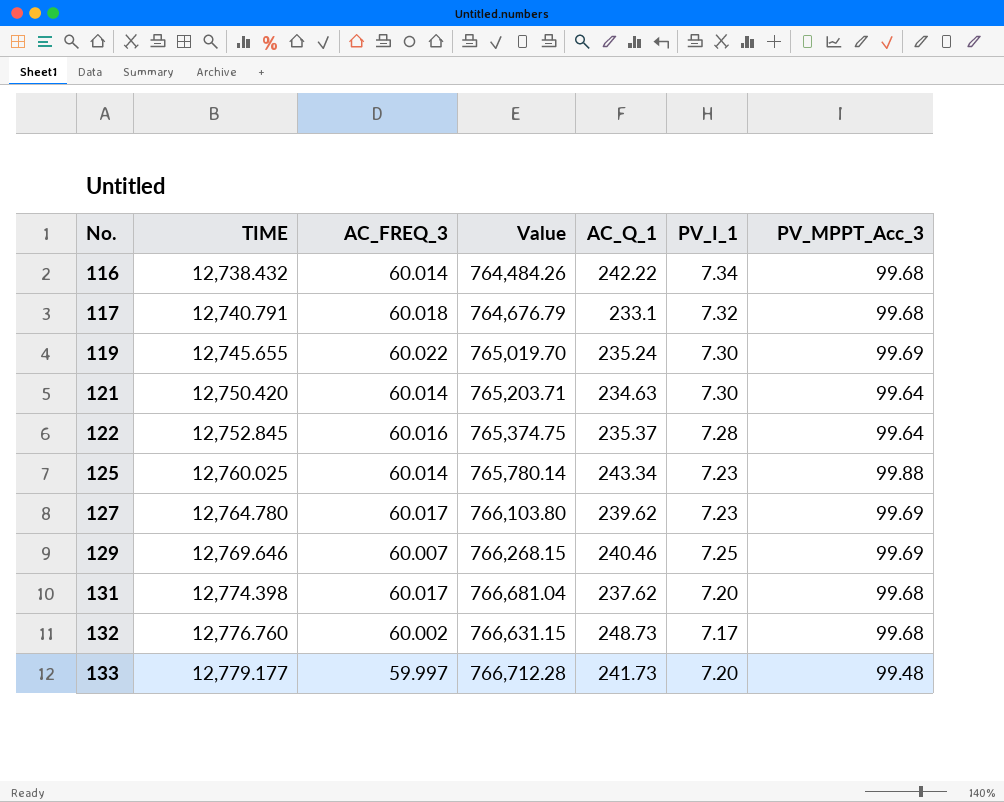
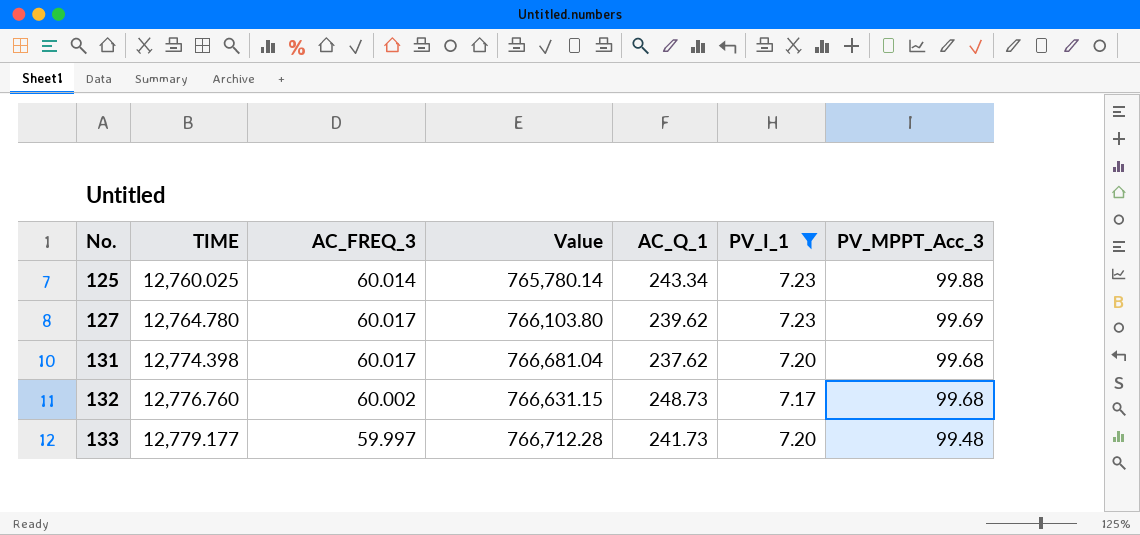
filter: none -> PV_I_1 <= 7.23

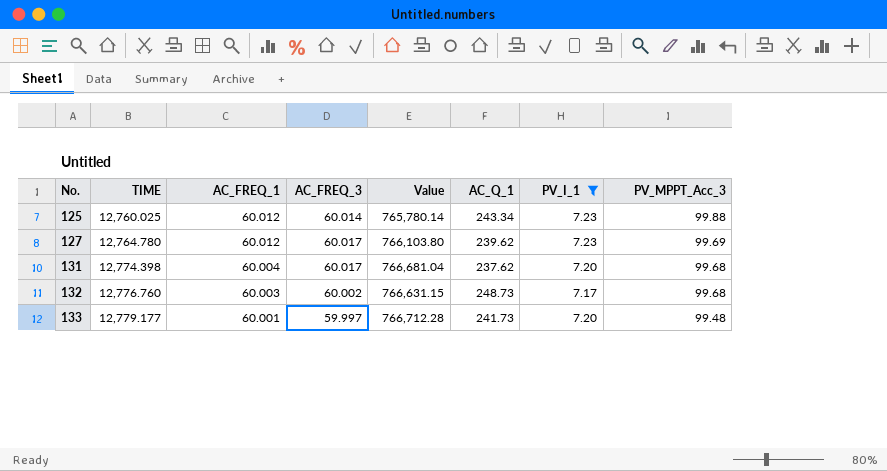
column AC_FREQ_1 | position: none -> 3

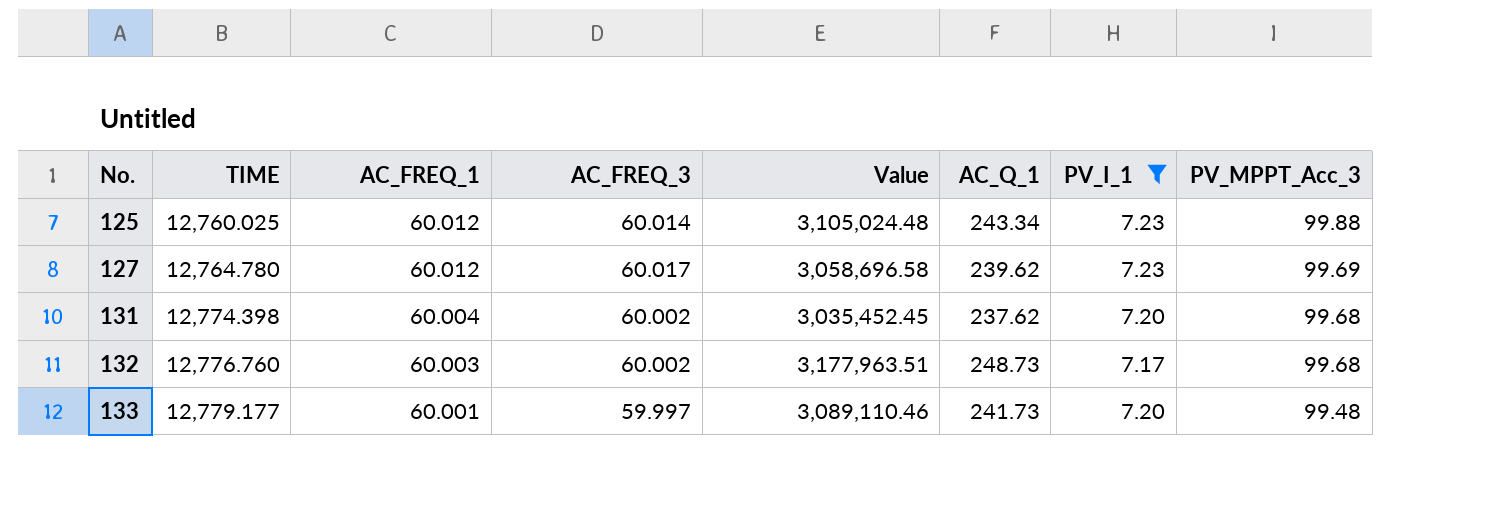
column Value | formula: [TIME] * [AC_FREQ_3] -> [TIME] * [AC_Q_1]
131 | AC_FREQ_3: 60.017 -> 60.002

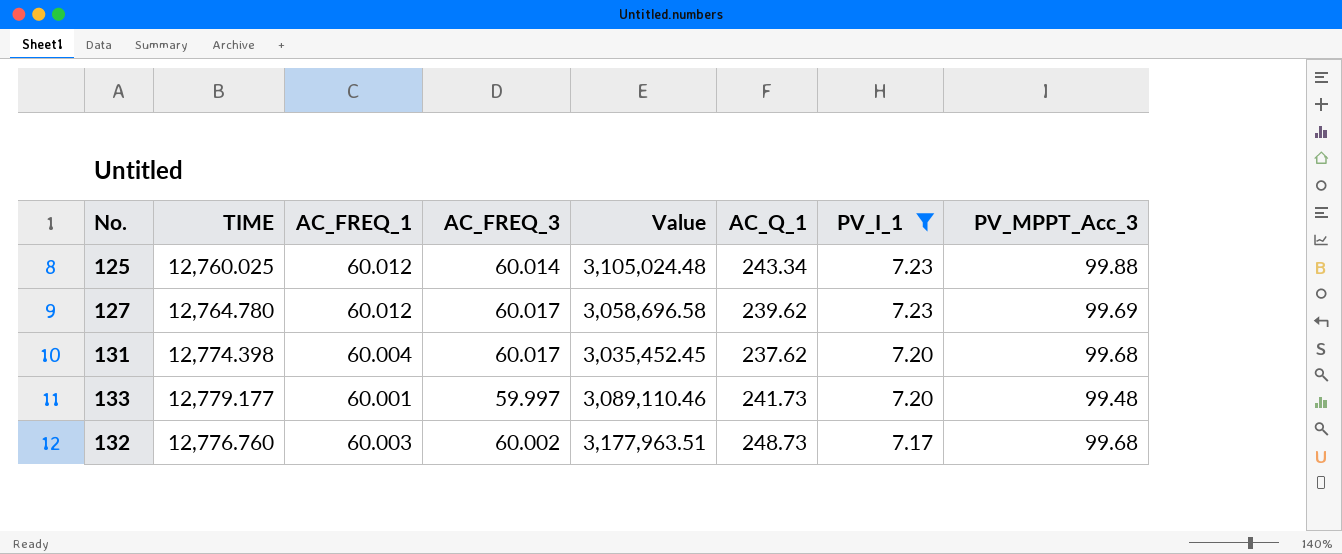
row order: No. ascending -> PV_I_1 descending
131 | AC_FREQ_3: 60.002 -> 60.017

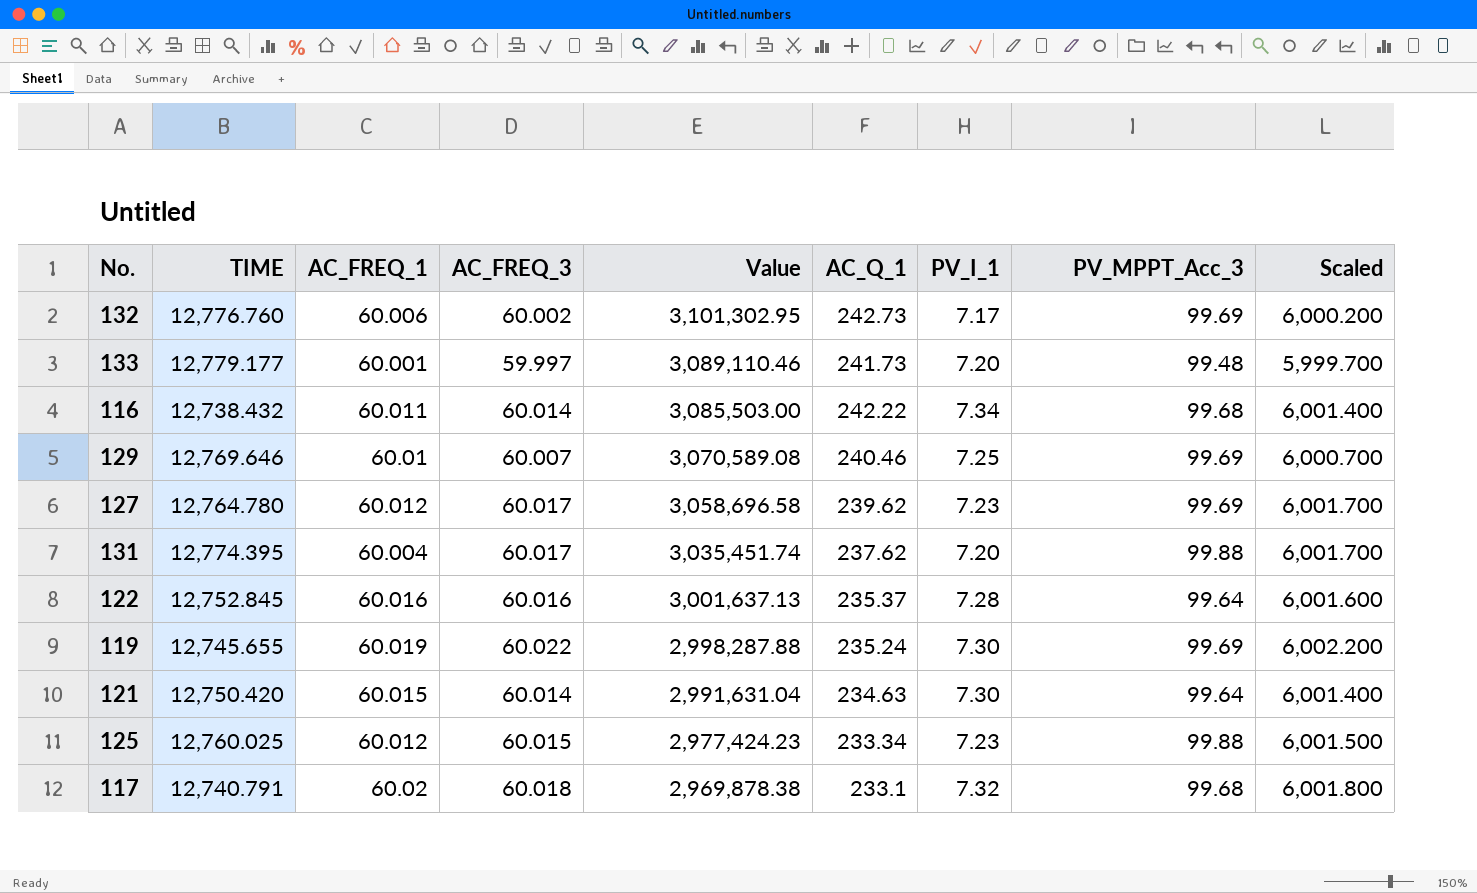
filter: PV_I_1 <= 7.23 -> none
row order: PV_I_1 descending -> Value descending
column Scaled | formula: none -> [AC_FREQ_3] * 100
132 | AC_FREQ_1: 60.003 -> 60.006
132 | Value: 3,177,963.51 -> 3,101,302.95
132 | AC_Q_1: 248.73 -> 242.73
132 | PV_MPPT_Acc_3: 99.68 -> 99.69
131 | TIME: 12,774.398 -> 12,774.395
131 | Value: 3,035,452.45 -> 3,035,451.74
131 | PV_MPPT_Acc_3: 99.68 -> 99.88
125 | AC_FREQ_3: 60.014 -> 60.015
125 | Value: 3,105,024.48 -> 2,977,424.23
125 | AC_Q_1: 243.34 -> 233.34

